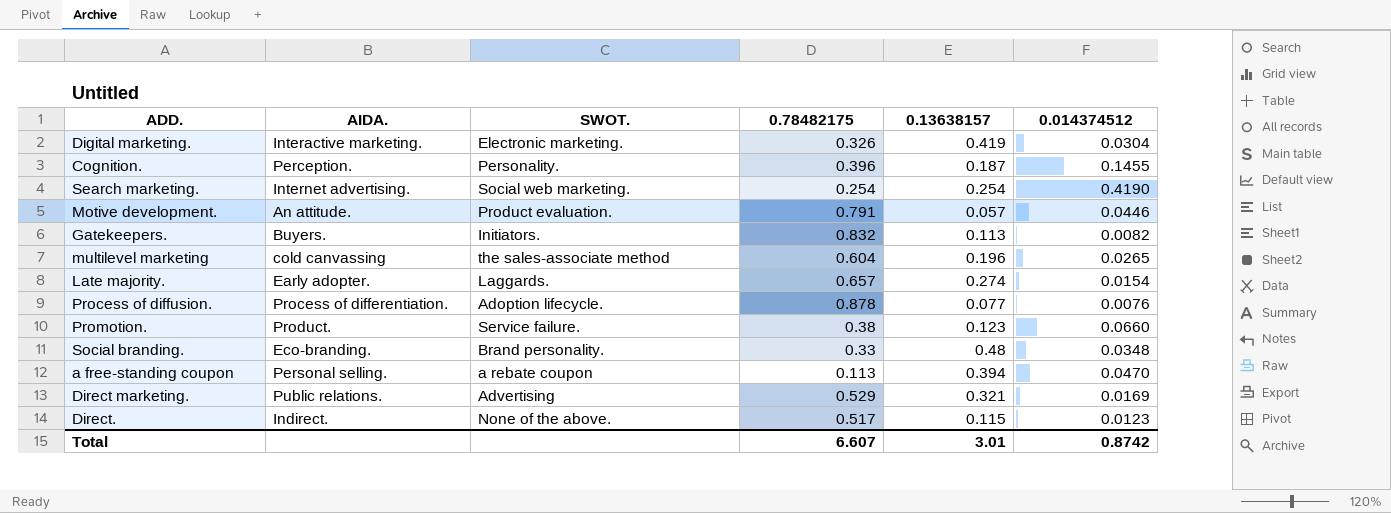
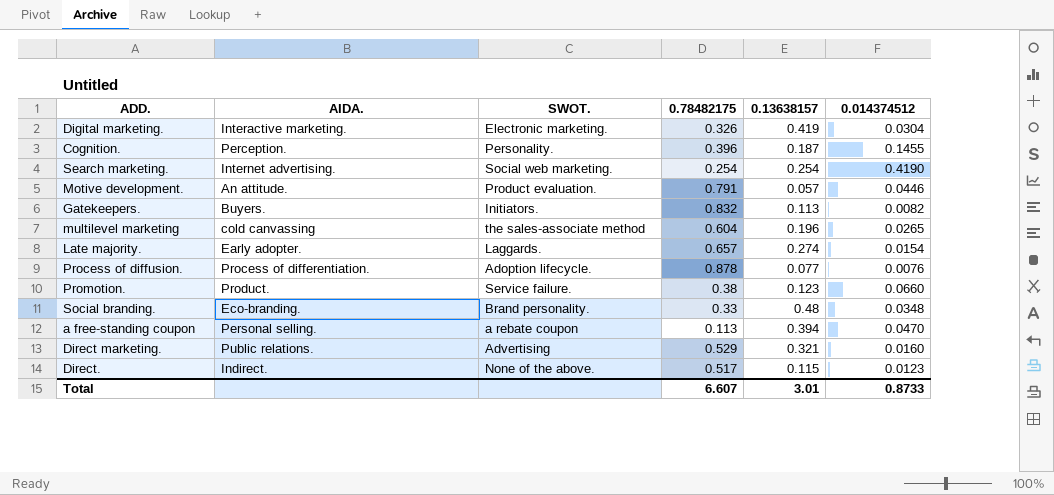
Direct marketing. | 0.014374512: 0.0169 -> 0.0160
Total | 0.014374512: 0.8742 -> 0.8733

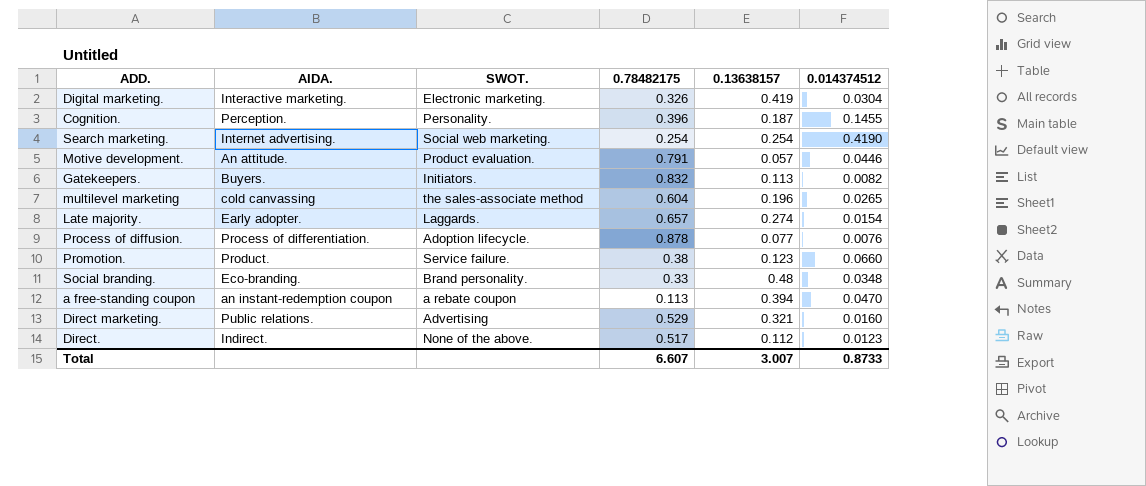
a free-standing coupon | AIDA.: Personal selling. -> an instant-redemption coupon
Direct. | 0.13638157: 0.115 -> 0.112
Total | 0.13638157: 3.01 -> 3.007

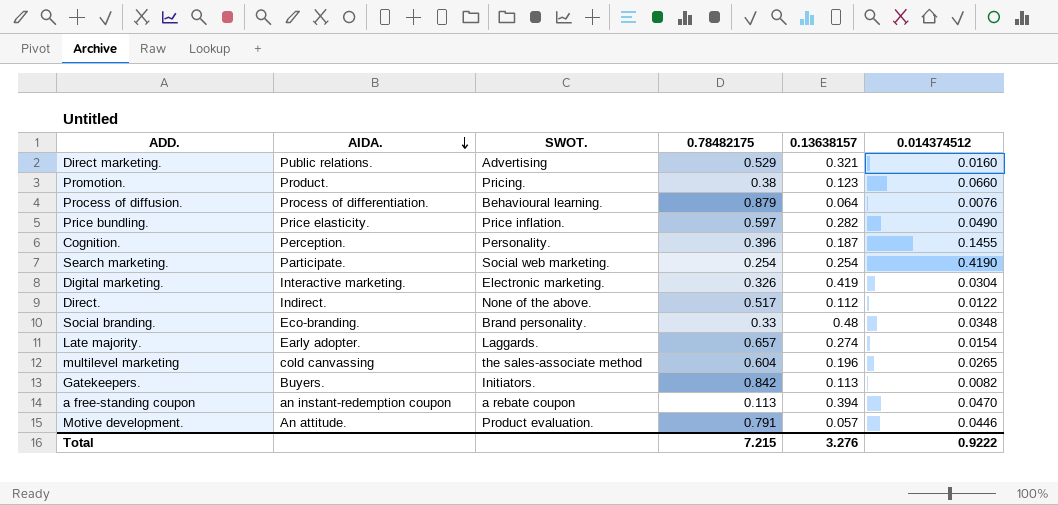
row order: none -> AIDA. descending
Promotion. | SWOT.: Service failure. -> Pricing.
Process of diffusion. | SWOT.: Adoption lifecycle. -> Behavioural learning.
Process of diffusion. | 0.78482175: 0.878 -> 0.879
Process of diffusion. | 0.13638157: 0.077 -> 0.064
row Price bundling.: none -> Price elasticity. | Price inflation. | 0.597 | 0.282 | 0.0490
Search marketing. | AIDA.: Internet advertising. -> Participate.
Direct. | 0.014374512: 0.0123 -> 0.0122
Gatekeepers. | 0.78482175: 0.832 -> 0.842
Total | 0.78482175: 6.607 -> 7.215
Total | 0.13638157: 3.007 -> 3.276
Total | 0.014374512: 0.8733 -> 0.9222

